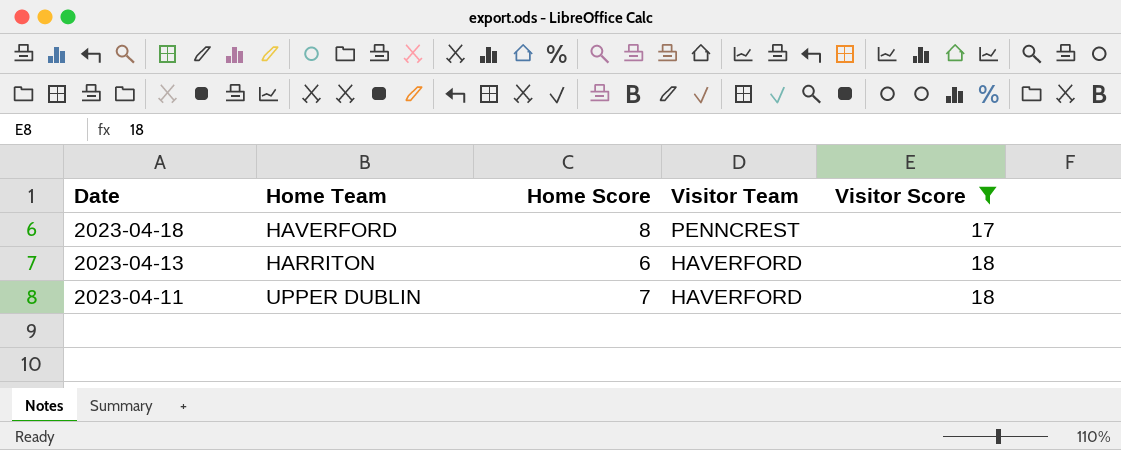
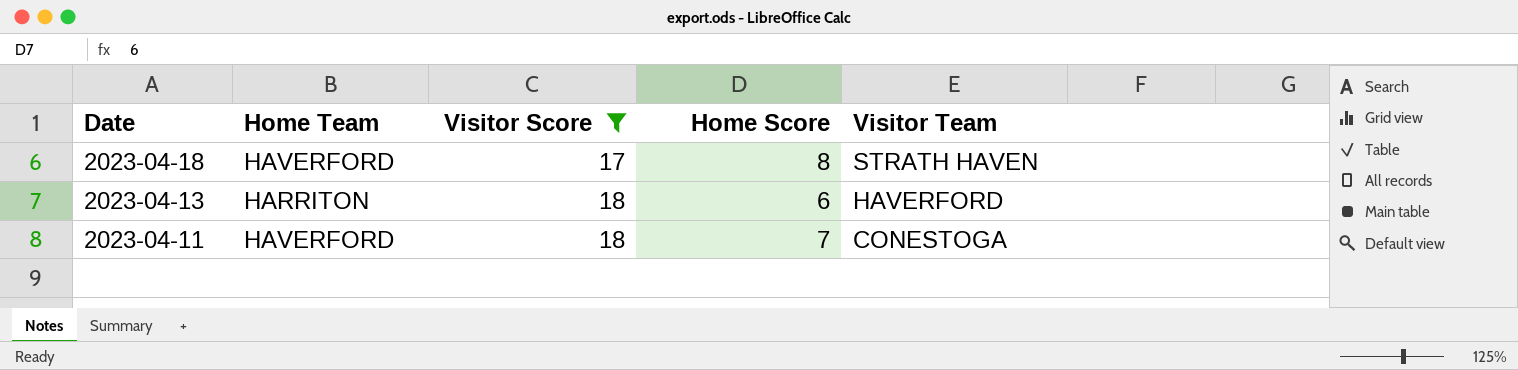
column Visitor Score | position: 5 -> 3
2023-04-18 | Visitor Team: PENNCREST -> STRATH HAVEN
2023-04-11 | Home Team: UPPER DUBLIN -> HAVERFORD
2023-04-11 | Visitor Team: HAVERFORD -> CONESTOGA

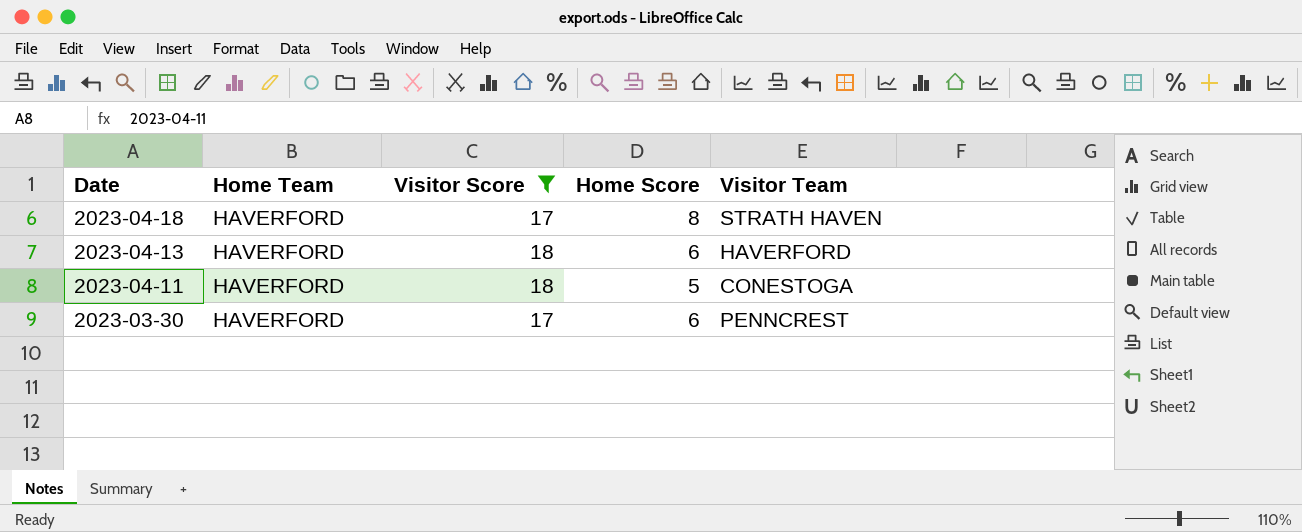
2023-04-13 | Home Team: HARRITON -> HAVERFORD
2023-04-11 | Home Score: 7 -> 5
row 2023-03-30: none -> HAVERFORD | 17 | 6 | PENNCREST

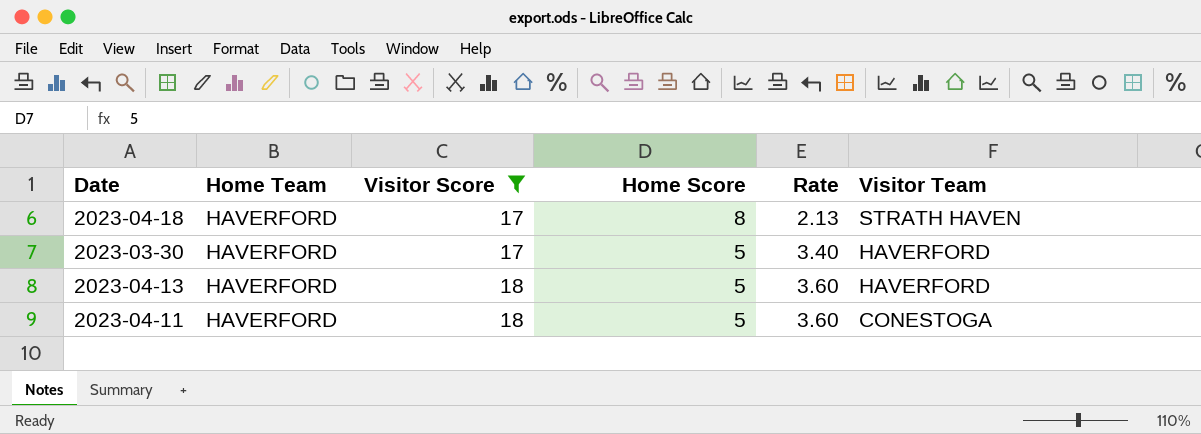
row order: Date descending -> Visitor Score ascending
column Rate | formula: none -> [Visitor Score] / [Home Score]
2023-03-30 | Home Score: 6 -> 5
2023-03-30 | Visitor Team: PENNCREST -> HAVERFORD
2023-04-13 | Home Score: 6 -> 5

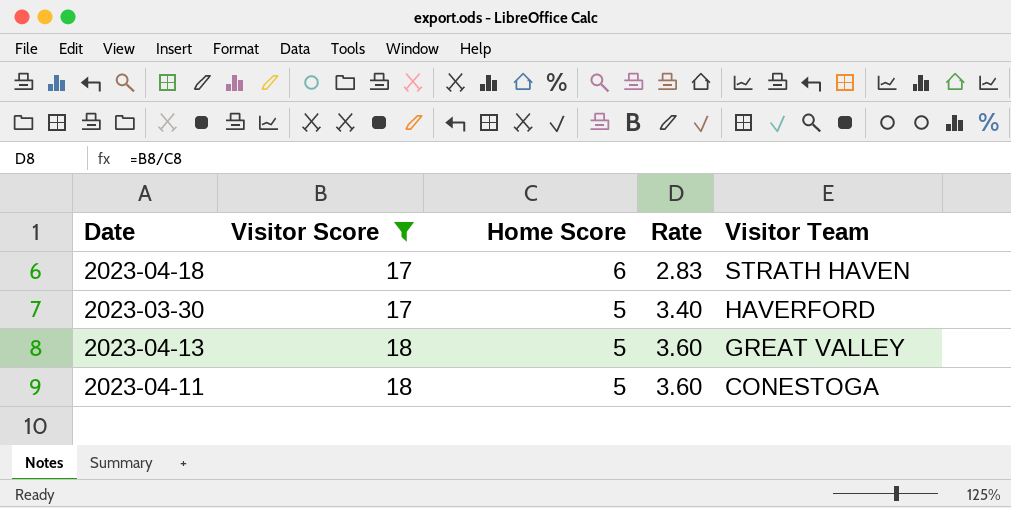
column Home Team | position: 2 -> none
2023-04-18 | Home Score: 8 -> 6
2023-04-18 | Rate: 2.13 -> 2.83
2023-04-13 | Visitor Team: HAVERFORD -> GREAT VALLEY

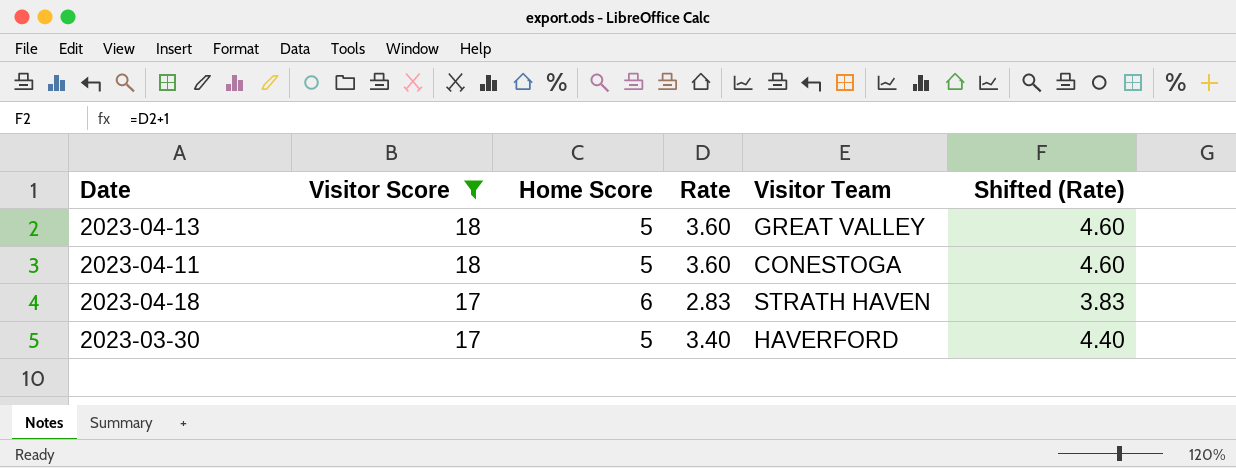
row order: Visitor Score ascending -> Visitor Score descending
column Shifted (Rate) | formula: none -> [Rate] + 1

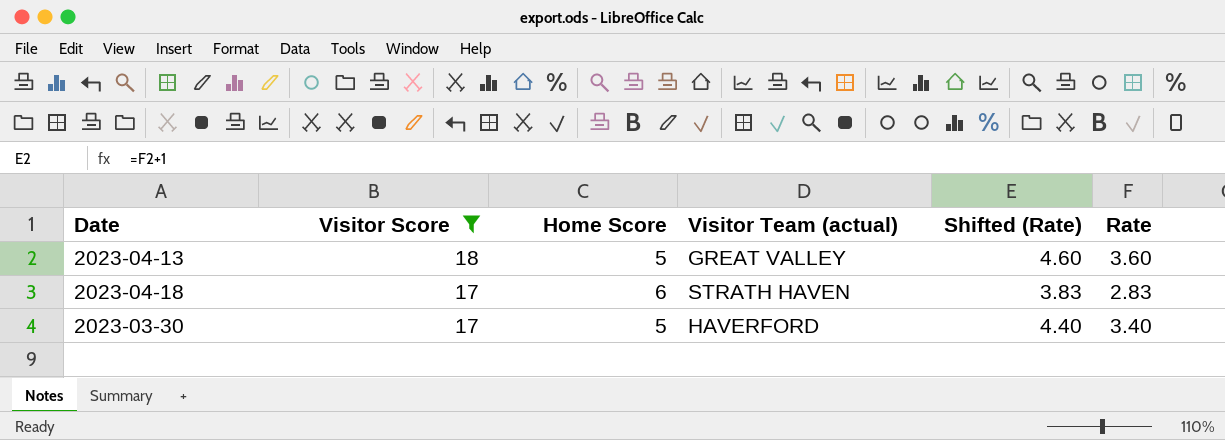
column name: Visitor Team -> Visitor Team (actual)
column Rate | position: 4 -> 6
row 2023-04-11: 18 | 5 | 3.60 | CONESTOGA | 4.60 -> none

